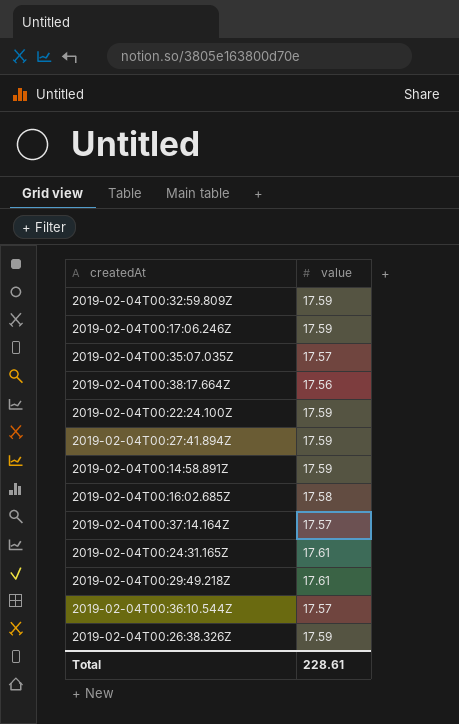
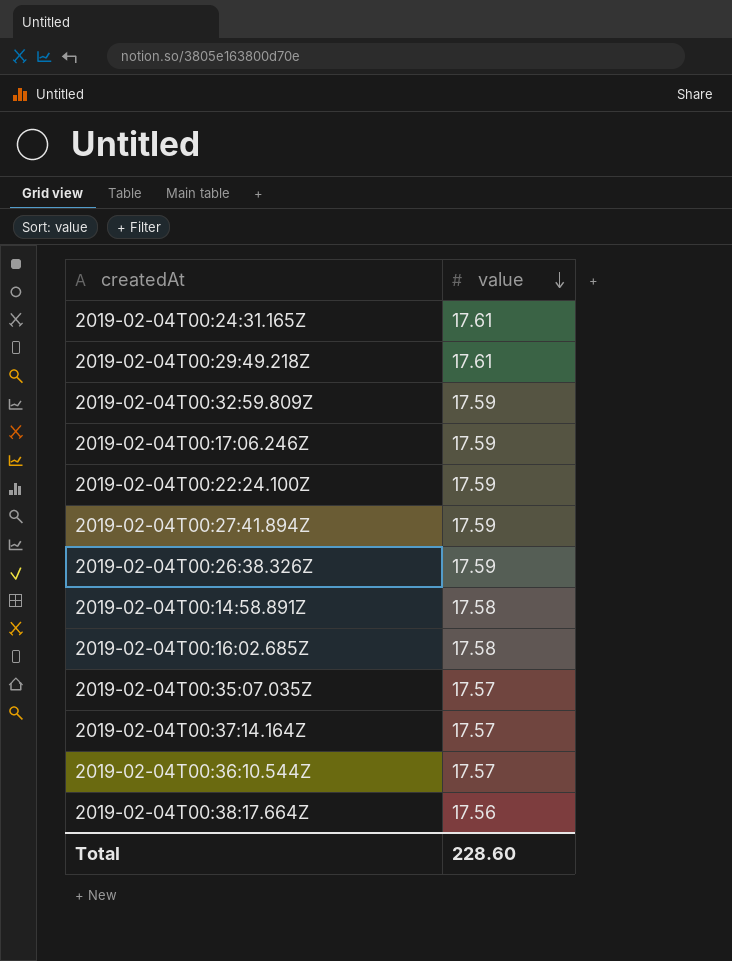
row order: none -> value descending
2019-02-04T00:14:58.891Z | value: 17.59 -> 17.58
Total | value: 228.61 -> 228.60

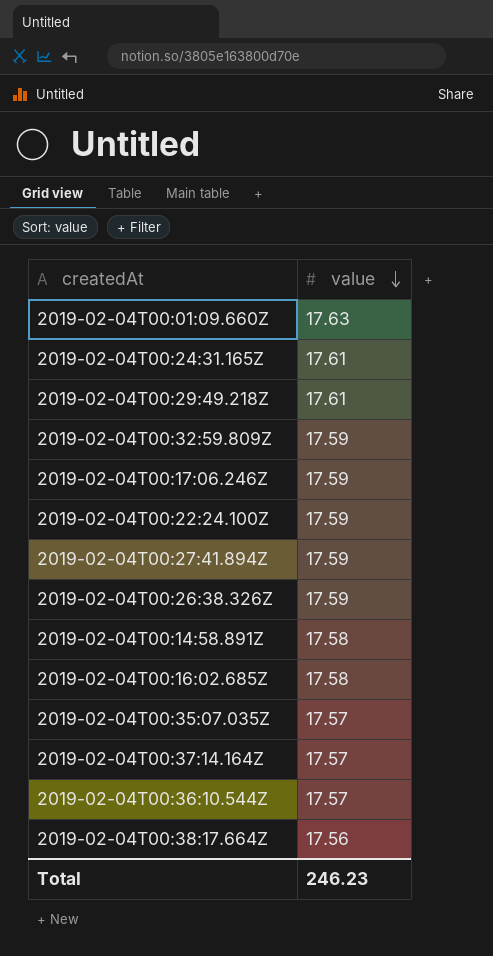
row 2019-02-04T00:01:09.660Z: none -> 17.63
Total | value: 228.60 -> 246.23

